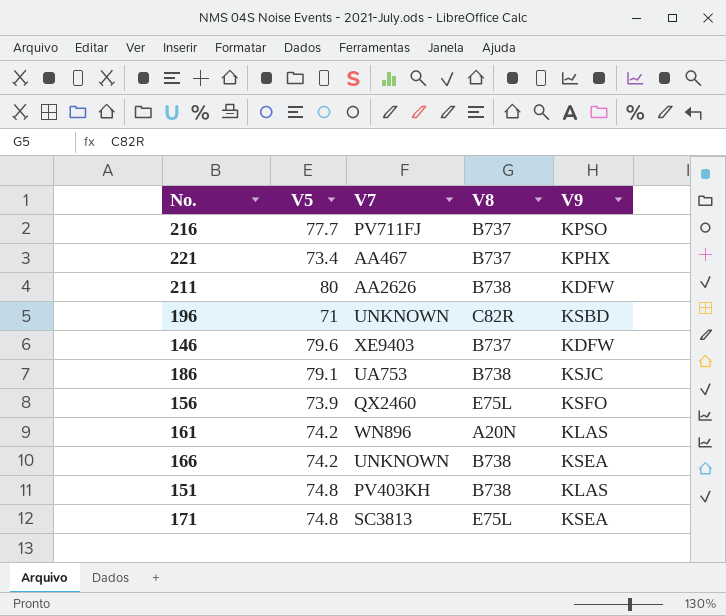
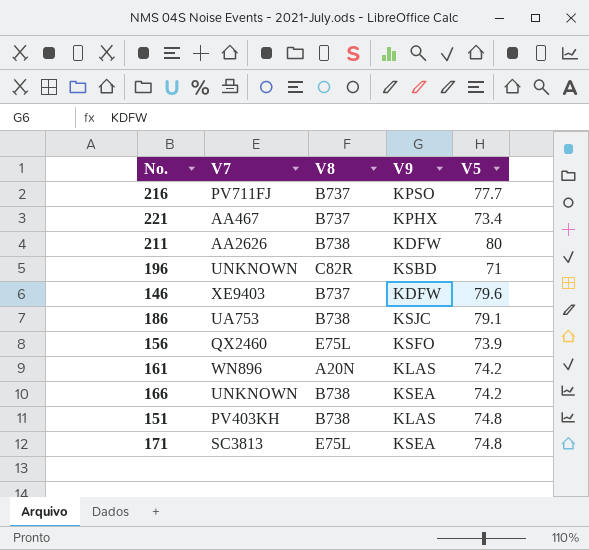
column V5 | position: 2 -> 5

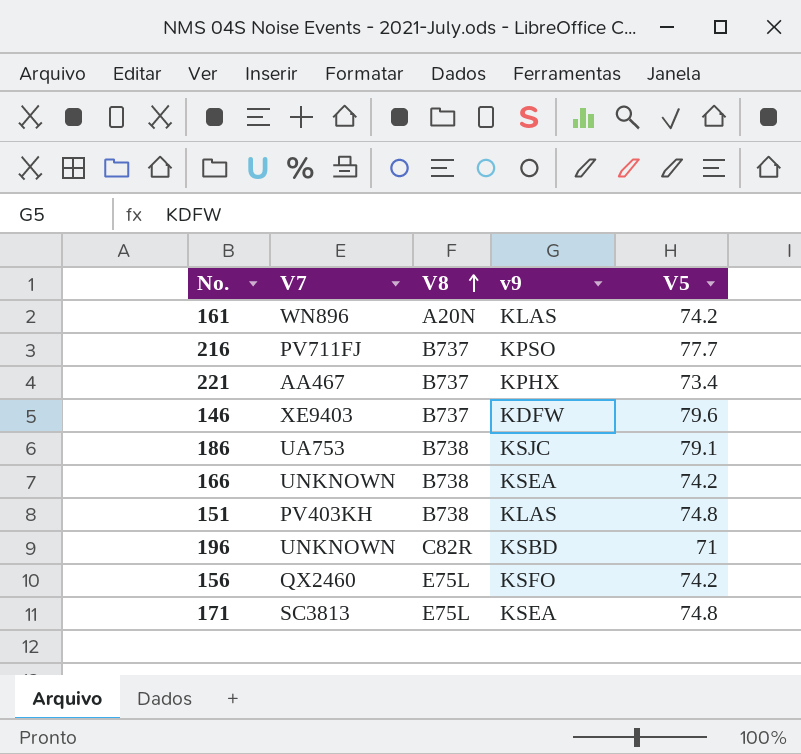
row order: none -> V8 ascending
column name: V9 -> v9
row 211: AA2626 | B738 | KDFW | 80 -> none
156 | V5: 73.9 -> 74.2

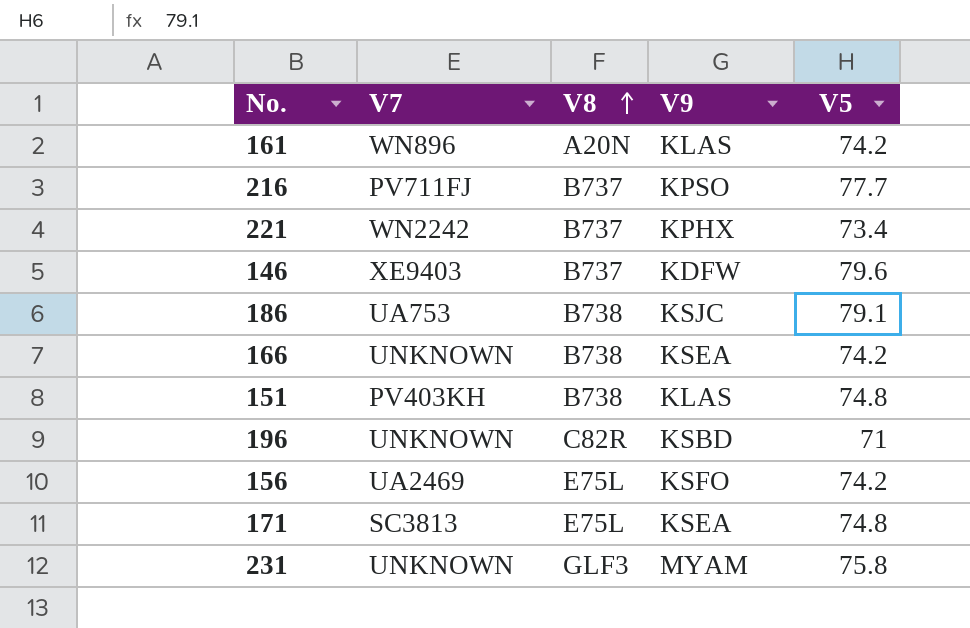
column name: v9 -> V9
221 | V7: AA467 -> WN2242
156 | V7: QX2460 -> UA2469
row 231: none -> UNKNOWN | GLF3 | MYAM | 75.8

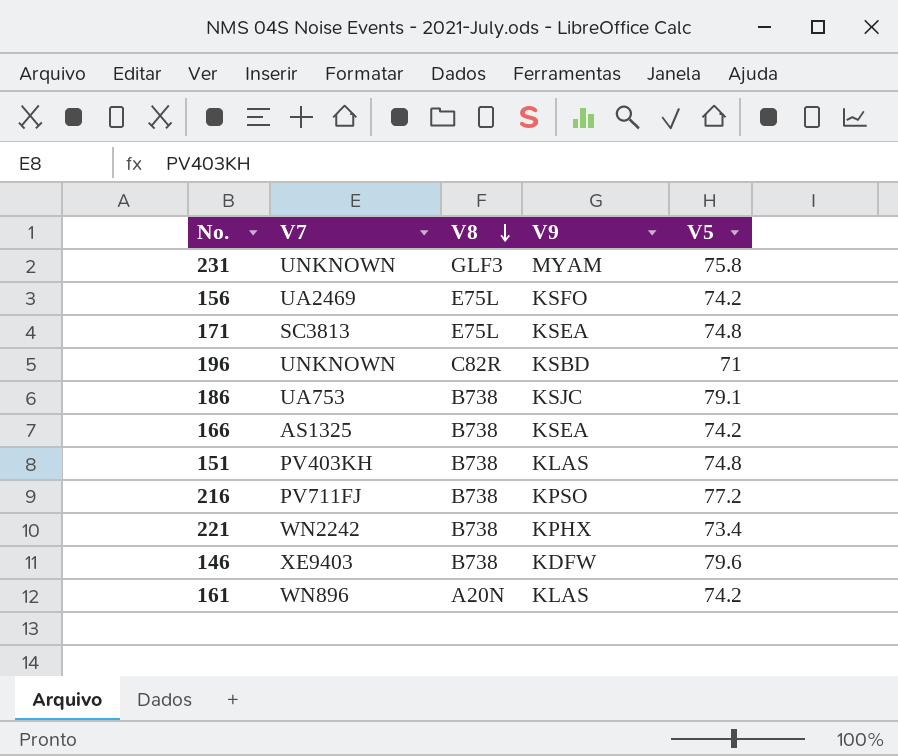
row order: V8 ascending -> V8 descending
166 | V7: UNKNOWN -> AS1325
216 | V8: B737 -> B738
216 | V5: 77.7 -> 77.2
221 | V8: B737 -> B738
146 | V8: B737 -> B738

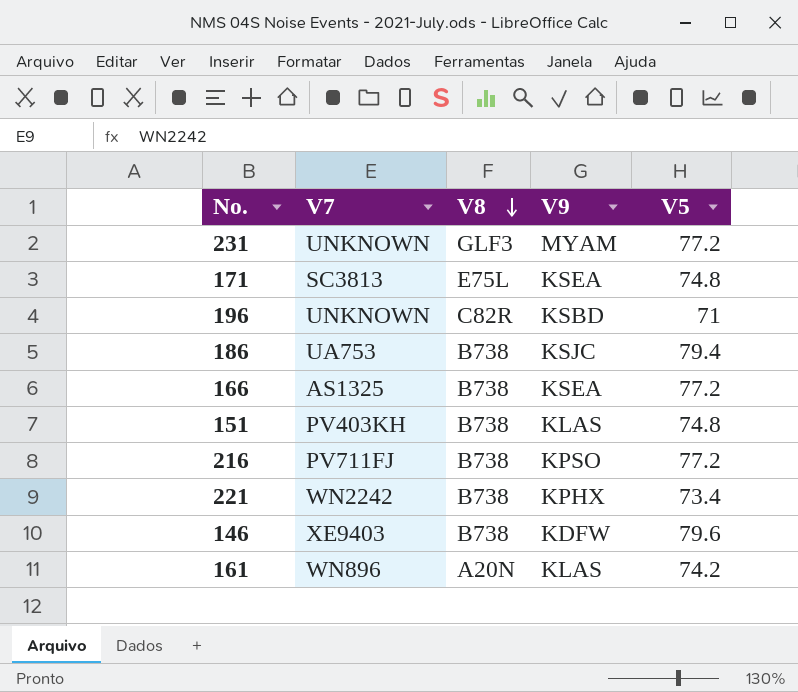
row 156: UA2469 | E75L | KSFO | 74.2 -> none
231 | V5: 75.8 -> 77.2
186 | V5: 79.1 -> 79.4
166 | V5: 74.2 -> 77.2

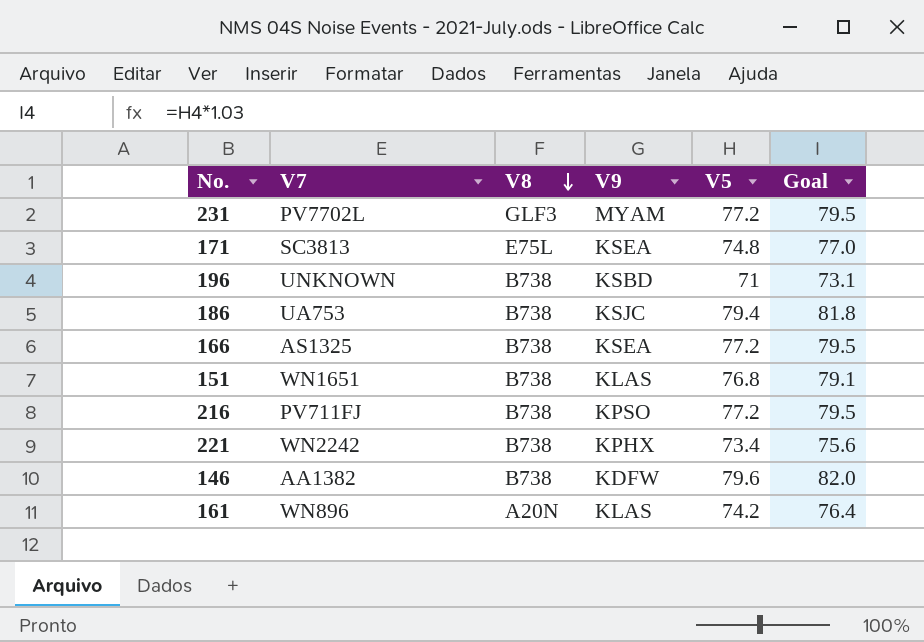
column Goal | formula: none -> [V5] * 1.03
231 | V7: UNKNOWN -> PV7702L
196 | V8: C82R -> B738
151 | V7: PV403KH -> WN1651
151 | V5: 74.8 -> 76.8
146 | V7: XE9403 -> AA1382

